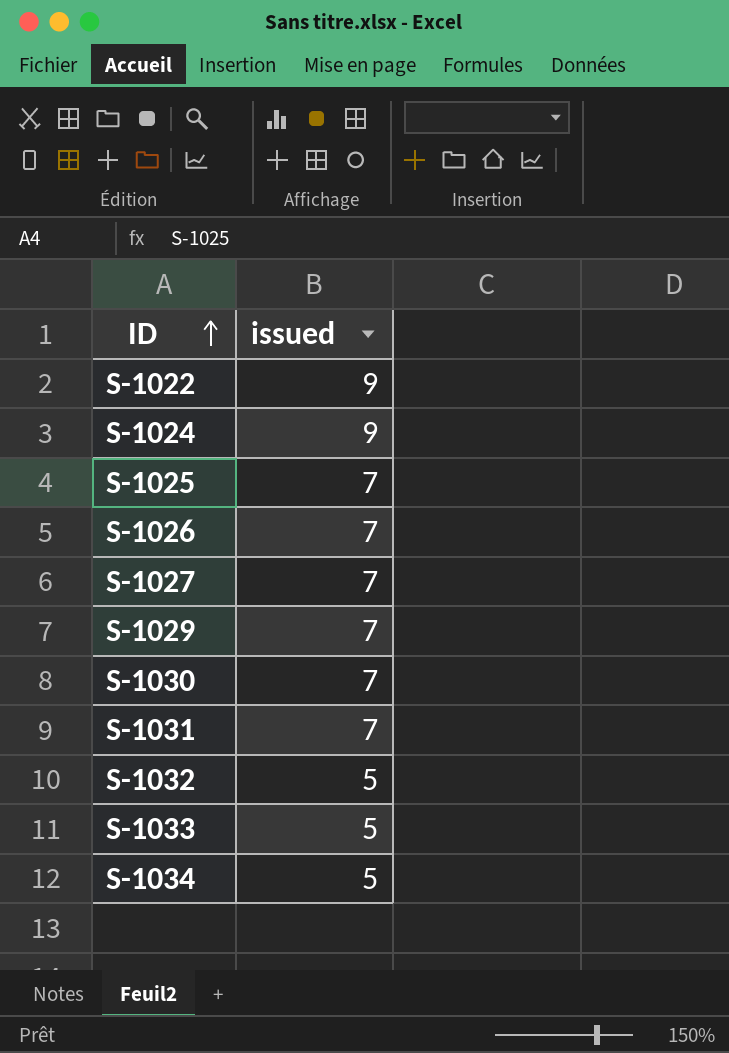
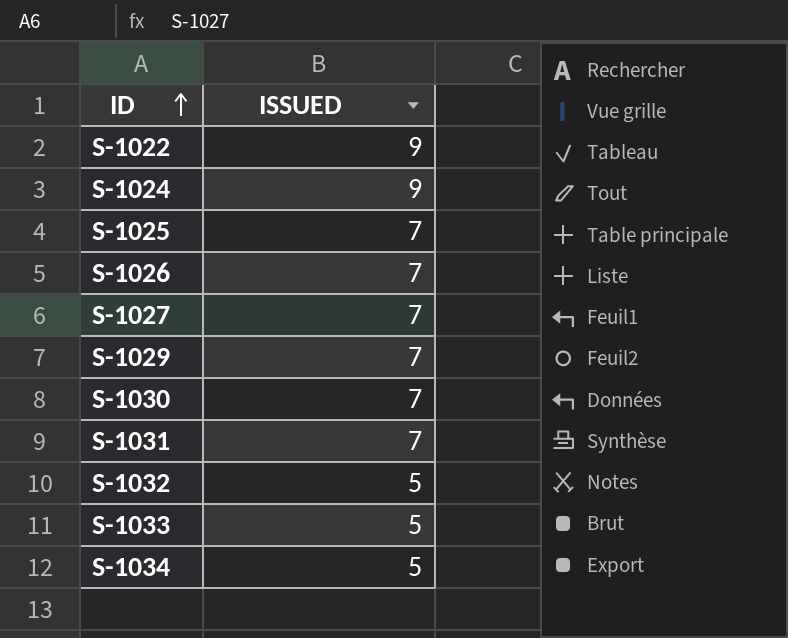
column name: issued -> ISSUED

